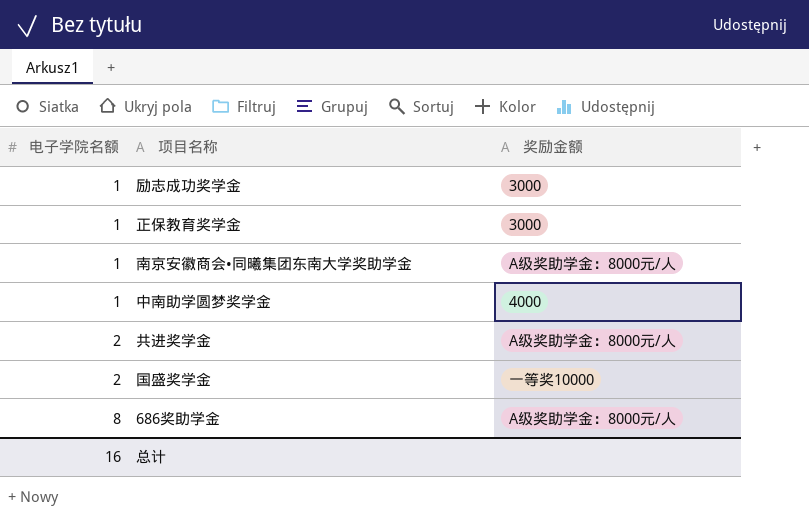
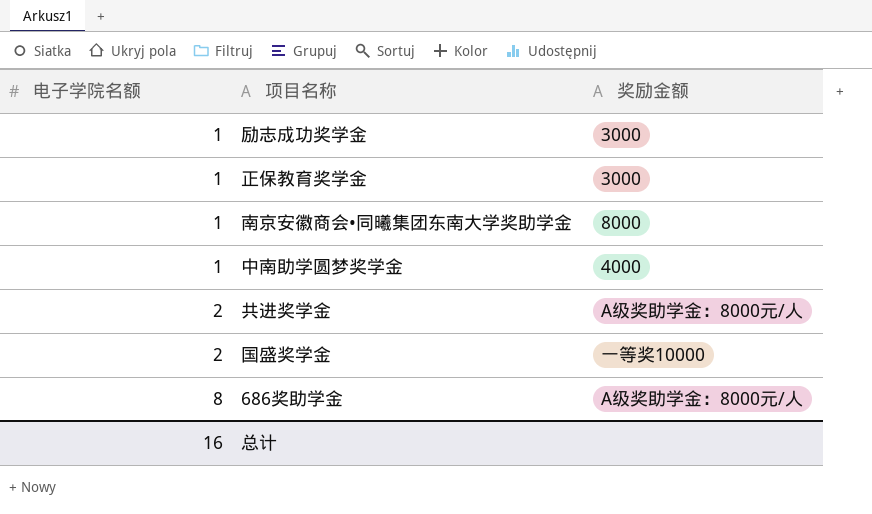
南京安徽商会•同曦集团东南大学奖助学金 | 奖励金额: A级奖助学金：8000元/人 -> 8000

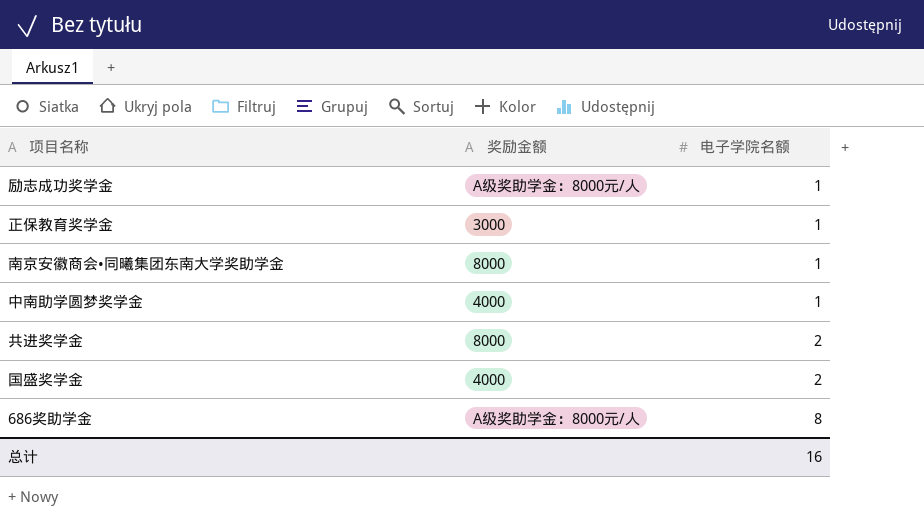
column 电子学院名额 | position: 1 -> 3
励志成功奖学金 | 奖励金额: 3000 -> A级奖助学金：8000元/人
共进奖学金 | 奖励金额: A级奖助学金：8000元/人 -> 8000
国盛奖学金 | 奖励金额: 一等奖10000 -> 4000

